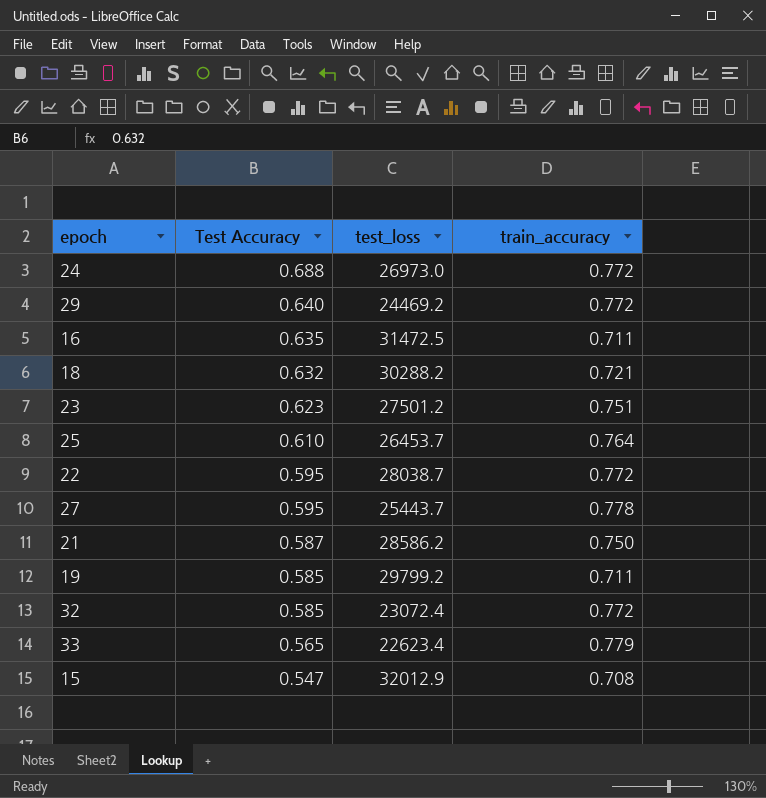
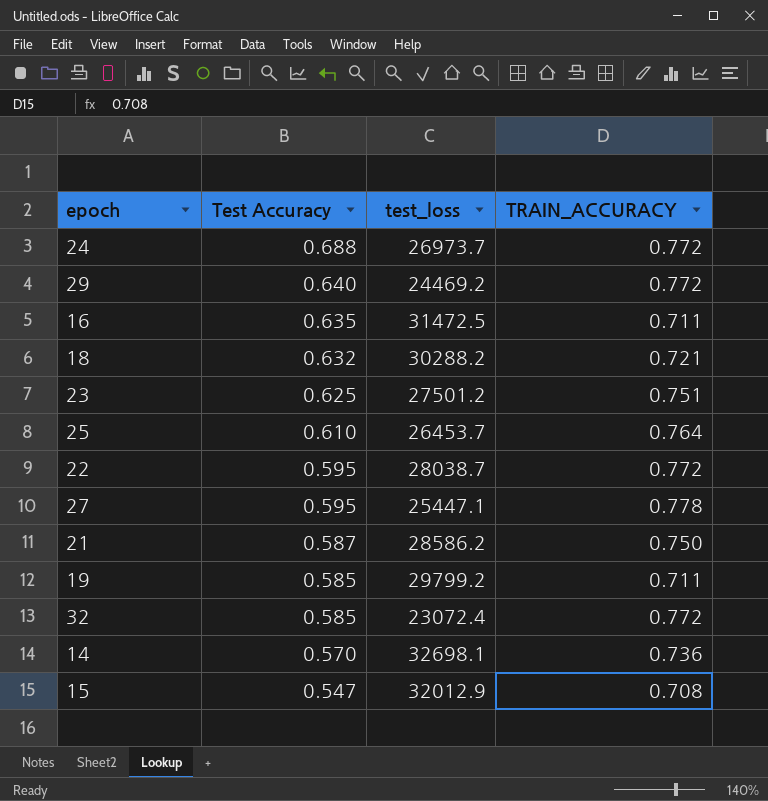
column name: train_accuracy -> TRAIN_ACCURACY
row 33: 0.565 | 22623.4 | 0.779 -> none
24 | test_loss: 26973.0 -> 26973.7
23 | Test Accuracy: 0.623 -> 0.625
27 | test_loss: 25443.7 -> 25447.1
row 14: none -> 0.570 | 32698.1 | 0.736

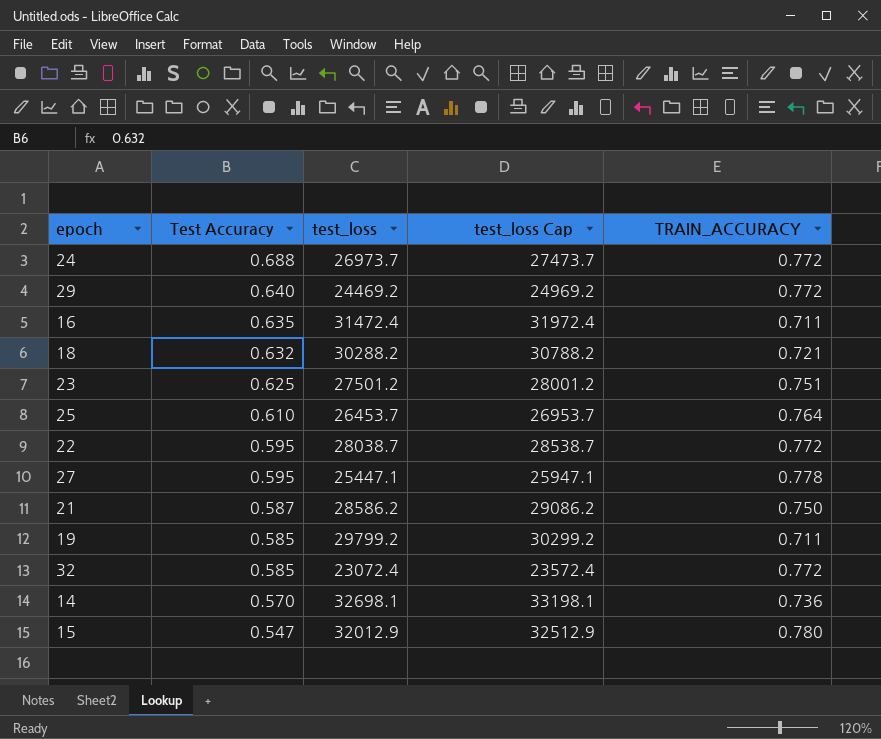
column test_loss Cap | formula: none -> [test_loss] + 500
16 | test_loss: 31472.5 -> 31472.4
15 | TRAIN_ACCURACY: 0.708 -> 0.780

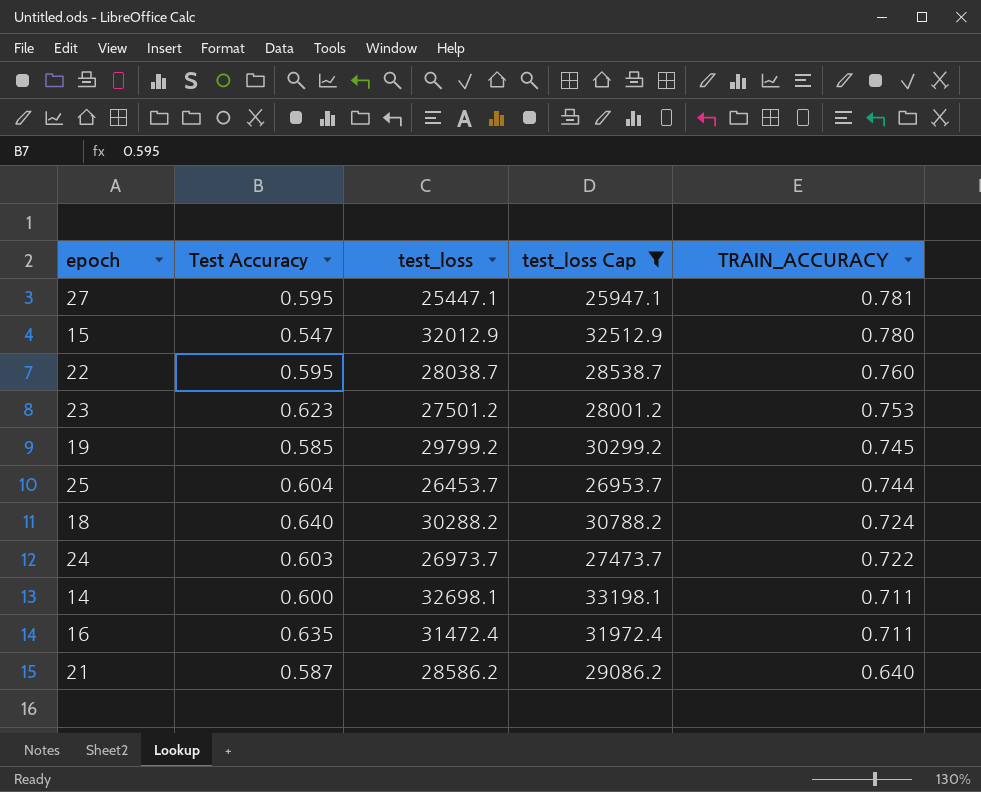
filter: none -> test_loss Cap >= 25947.1
row order: Test Accuracy descending -> TRAIN_ACCURACY descending
27 | TRAIN_ACCURACY: 0.778 -> 0.781
22 | TRAIN_ACCURACY: 0.772 -> 0.760
23 | Test Accuracy: 0.625 -> 0.623
23 | TRAIN_ACCURACY: 0.751 -> 0.753
19 | TRAIN_ACCURACY: 0.711 -> 0.745
25 | Test Accuracy: 0.610 -> 0.604
25 | TRAIN_ACCURACY: 0.764 -> 0.744
18 | Test Accuracy: 0.632 -> 0.640
18 | TRAIN_ACCURACY: 0.721 -> 0.724
24 | Test Accuracy: 0.688 -> 0.603
24 | TRAIN_ACCURACY: 0.772 -> 0.722
14 | Test Accuracy: 0.570 -> 0.600
14 | TRAIN_ACCURACY: 0.736 -> 0.711
21 | TRAIN_ACCURACY: 0.750 -> 0.640

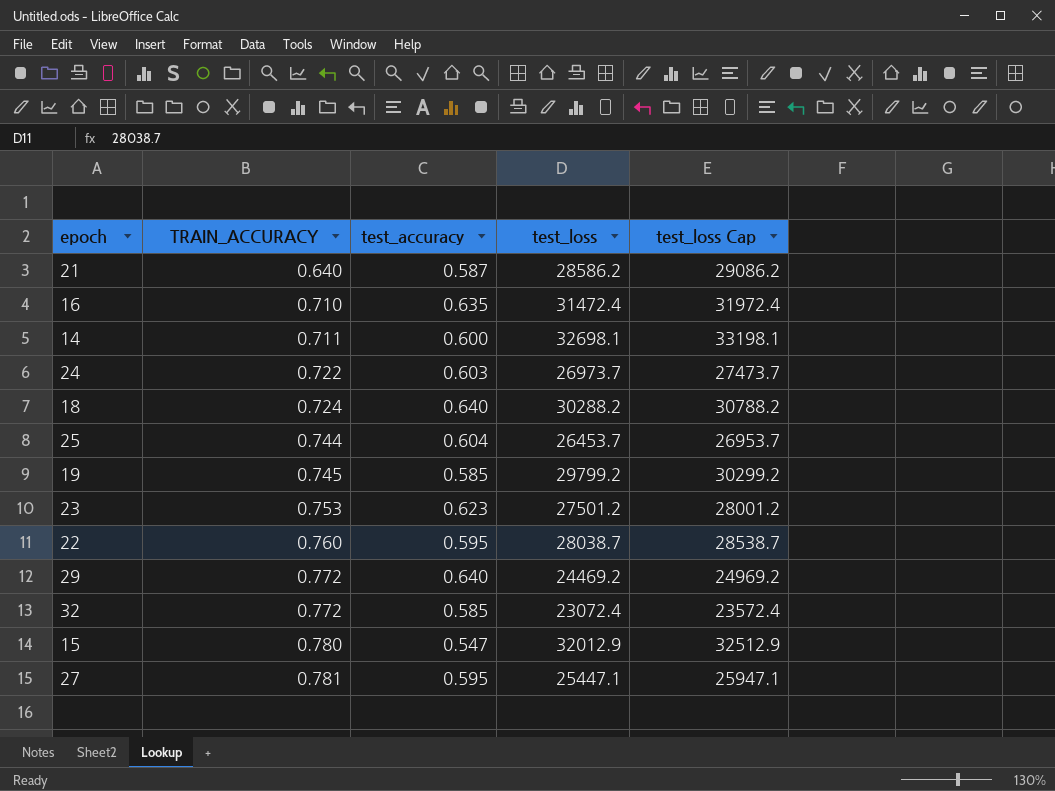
filter: test_loss Cap >= 25947.1 -> none
row order: TRAIN_ACCURACY descending -> TRAIN_ACCURACY ascending
column TRAIN_ACCURACY | position: 5 -> 2
column name: Test Accuracy -> test_accuracy
16 | TRAIN_ACCURACY: 0.711 -> 0.710

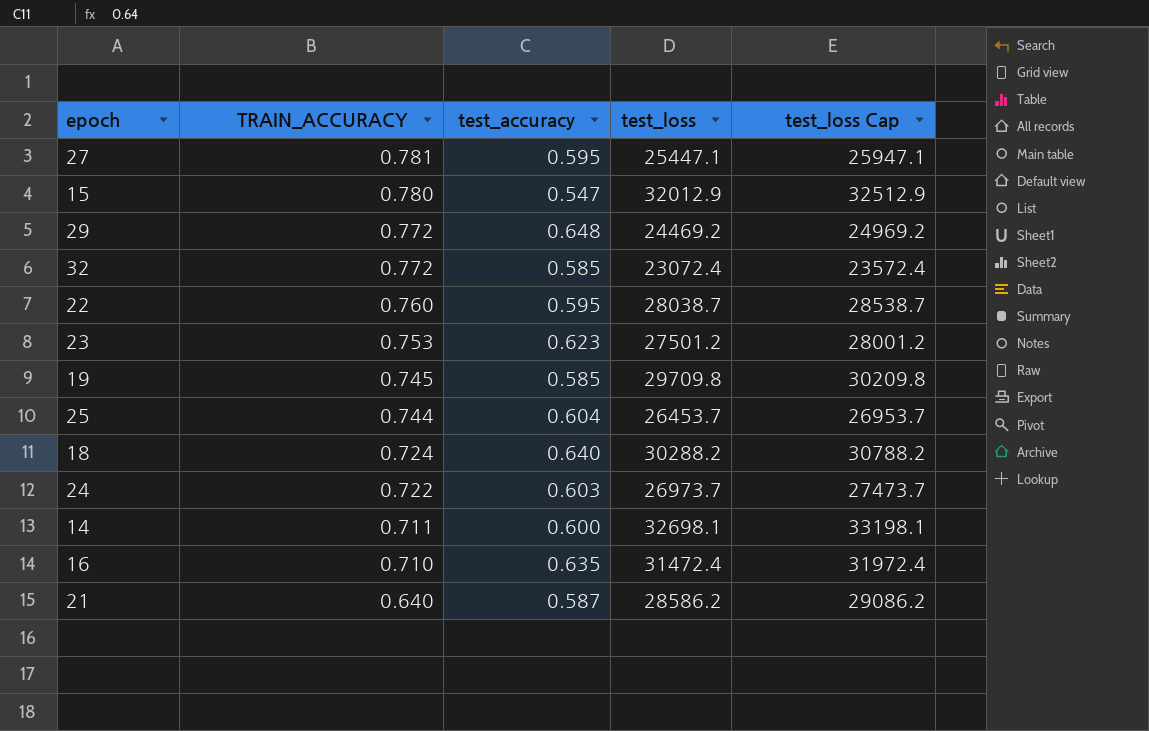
row order: TRAIN_ACCURACY ascending -> TRAIN_ACCURACY descending
29 | test_accuracy: 0.640 -> 0.648
19 | test_loss: 29799.2 -> 29709.8
19 | test_loss Cap: 30299.2 -> 30209.8

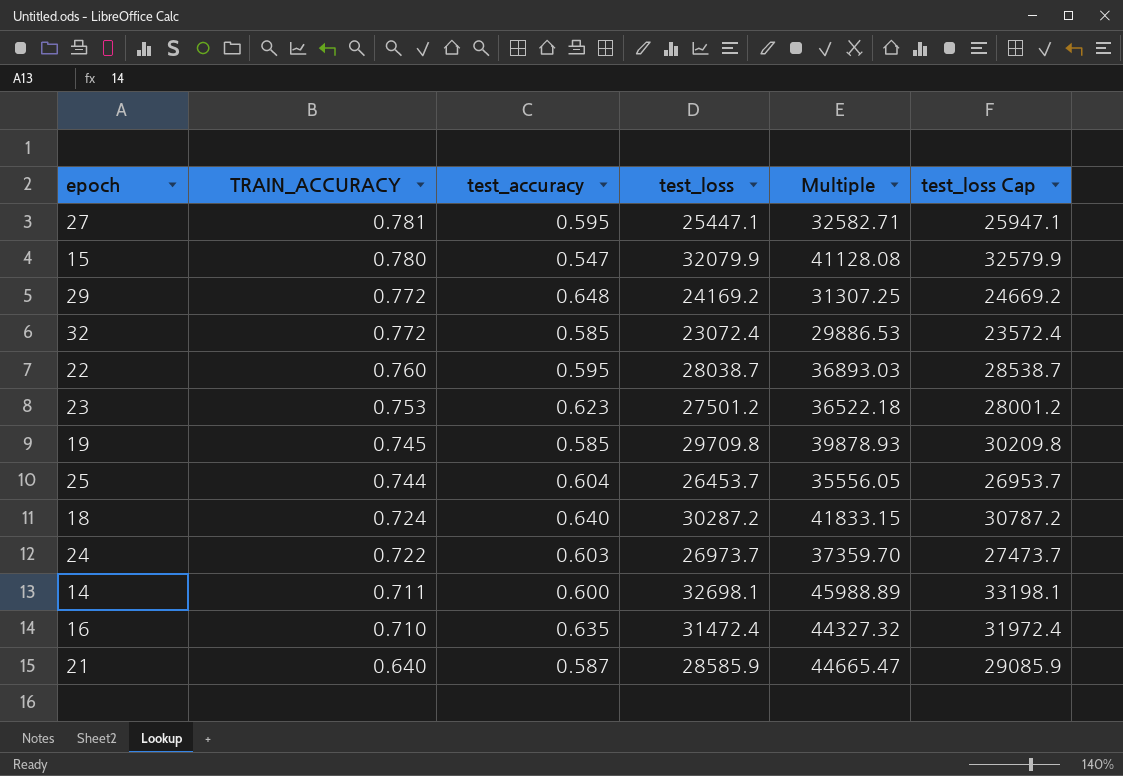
column Multiple | formula: none -> [test_loss] / [TRAIN_ACCURACY]
15 | test_loss: 32012.9 -> 32079.9
15 | test_loss Cap: 32512.9 -> 32579.9
29 | test_loss: 24469.2 -> 24169.2
29 | test_loss Cap: 24969.2 -> 24669.2
18 | test_loss: 30288.2 -> 30287.2
18 | test_loss Cap: 30788.2 -> 30787.2
21 | test_loss: 28586.2 -> 28585.9
21 | test_loss Cap: 29086.2 -> 29085.9

